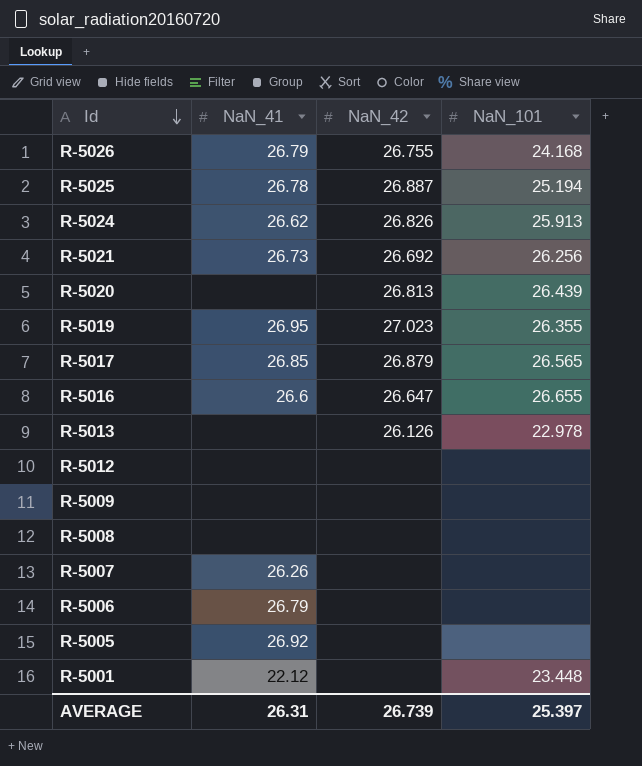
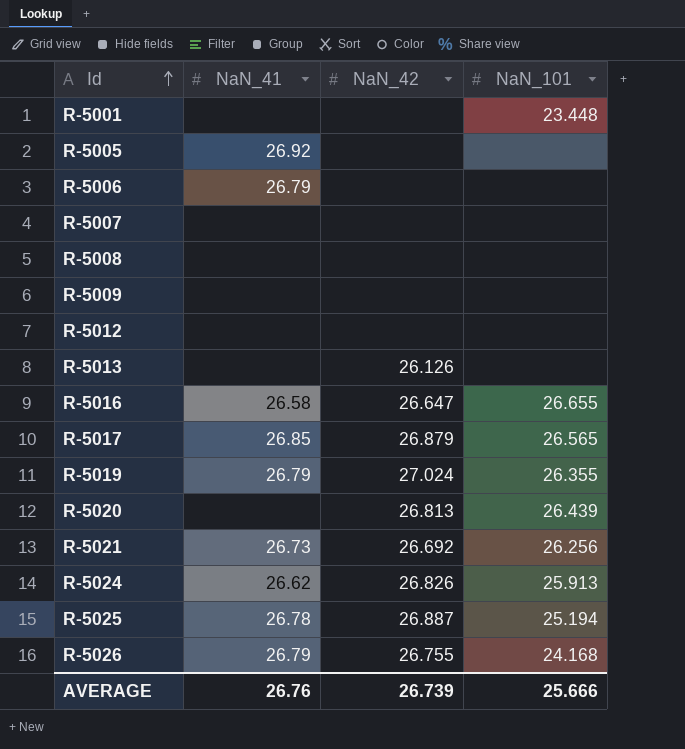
row order: Id descending -> Id ascending
R-5001 | NaN_41: 22.12 -> none
R-5007 | NaN_41: 26.26 -> none
R-5013 | NaN_101: 22.978 -> none
R-5016 | NaN_41: 26.6 -> 26.58
R-5019 | NaN_41: 26.95 -> 26.79
R-5019 | NaN_42: 27.023 -> 27.024
AVERAGE | NaN_41: 26.31 -> 26.76
AVERAGE | NaN_101: 25.397 -> 25.666

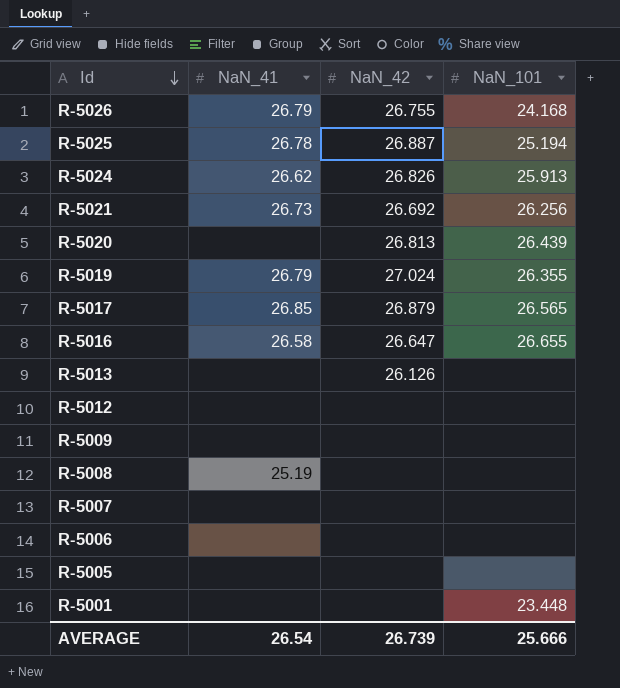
row order: Id ascending -> Id descending
R-5008 | NaN_41: none -> 25.19
R-5006 | NaN_41: 26.79 -> none
R-5005 | NaN_41: 26.92 -> none
AVERAGE | NaN_41: 26.76 -> 26.54

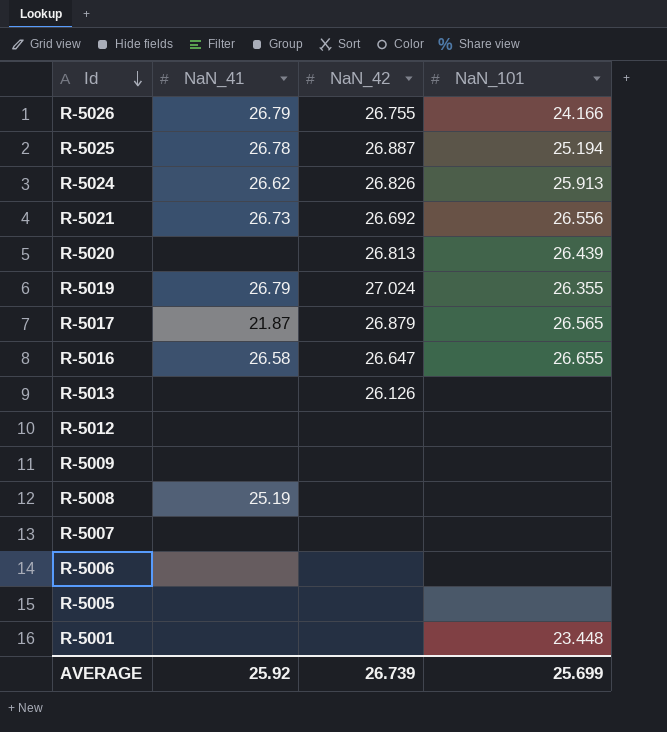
R-5026 | NaN_101: 24.168 -> 24.166
R-5021 | NaN_101: 26.256 -> 26.556
R-5017 | NaN_41: 26.85 -> 21.87
AVERAGE | NaN_41: 26.54 -> 25.92
AVERAGE | NaN_101: 25.666 -> 25.699

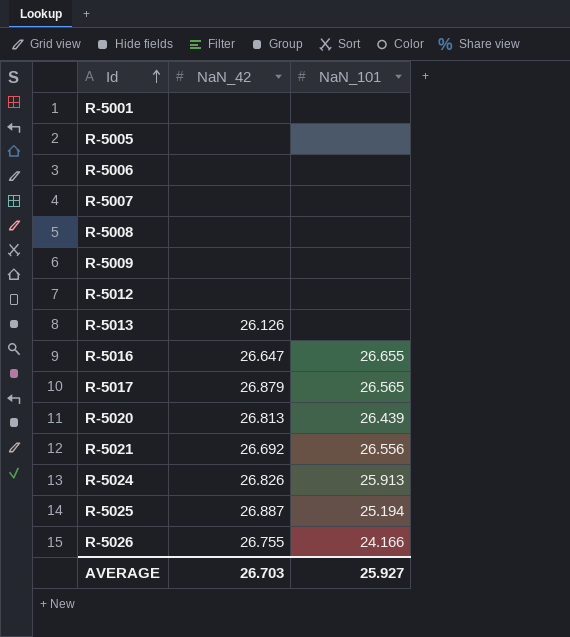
row order: Id descending -> Id ascending
column NaN_41 | position: 2 -> none
row R-5019: 26.79 | 27.024 | 26.355 -> none
R-5001 | NaN_101: 23.448 -> none
AVERAGE | NaN_42: 26.739 -> 26.703
AVERAGE | NaN_101: 25.699 -> 25.927

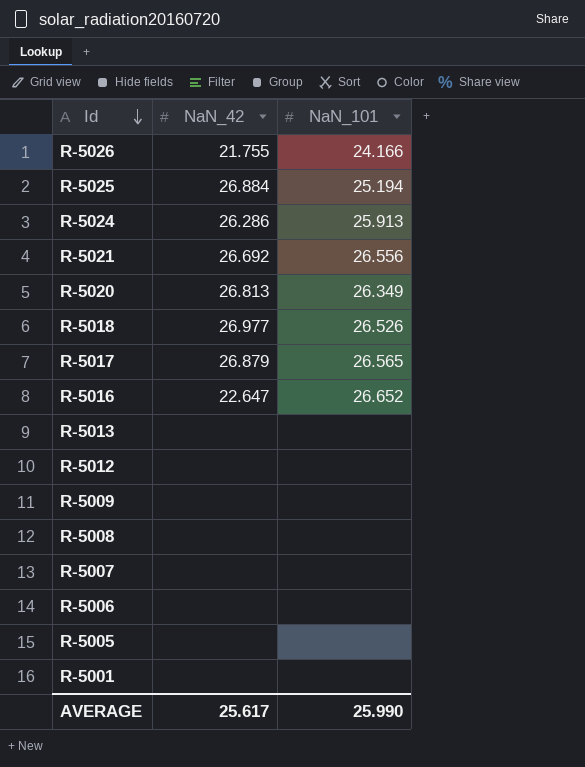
row order: Id ascending -> Id descending
R-5026 | NaN_42: 26.755 -> 21.755
R-5025 | NaN_42: 26.887 -> 26.884
R-5024 | NaN_42: 26.826 -> 26.286
R-5020 | NaN_101: 26.439 -> 26.349
row R-5018: none -> 26.977 | 26.526
R-5016 | NaN_42: 26.647 -> 22.647
R-5016 | NaN_101: 26.655 -> 26.652
R-5013 | NaN_42: 26.126 -> none
AVERAGE | NaN_42: 26.703 -> 25.617
AVERAGE | NaN_101: 25.927 -> 25.990

